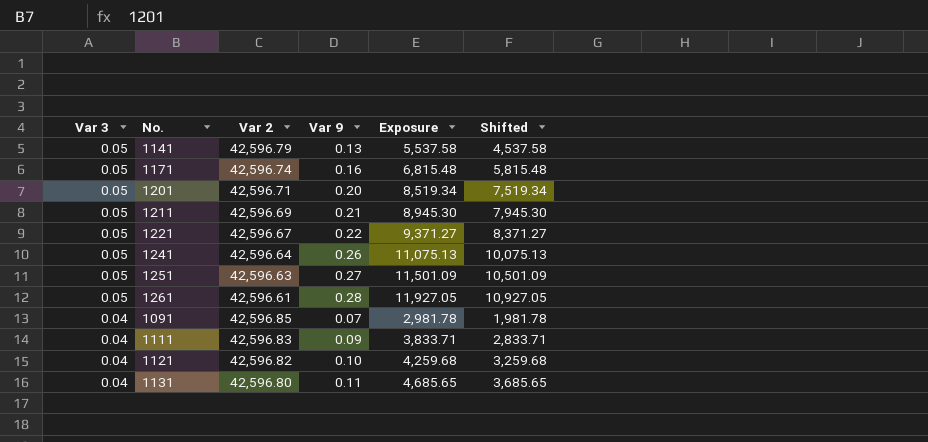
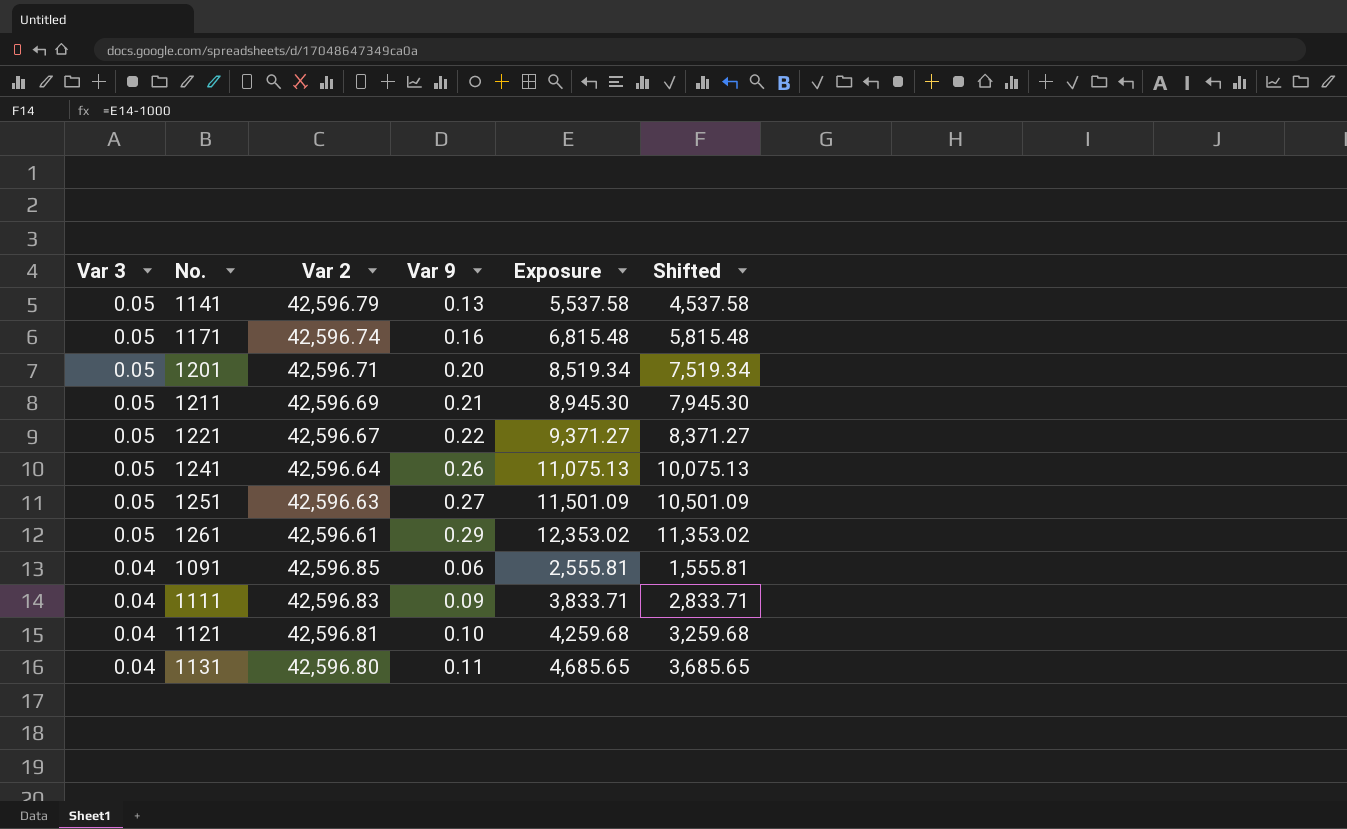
1261 | Var 9: 0.28 -> 0.29
1261 | Exposure: 11,927.05 -> 12,353.02
1261 | Shifted: 10,927.05 -> 11,353.02
1091 | Var 9: 0.07 -> 0.06
1091 | Exposure: 2,981.78 -> 2,555.81
1091 | Shifted: 1,981.78 -> 1,555.81
1121 | Var 2: 42,596.82 -> 42,596.81

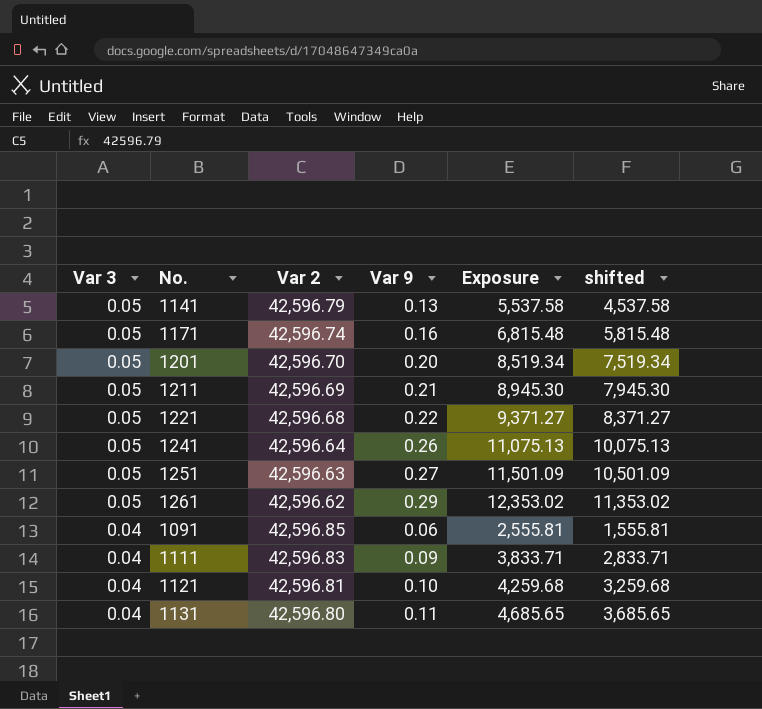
column name: Shifted -> shifted
1201 | Var 2: 42,596.71 -> 42,596.70
1221 | Var 2: 42,596.67 -> 42,596.68
1261 | Var 2: 42,596.61 -> 42,596.62

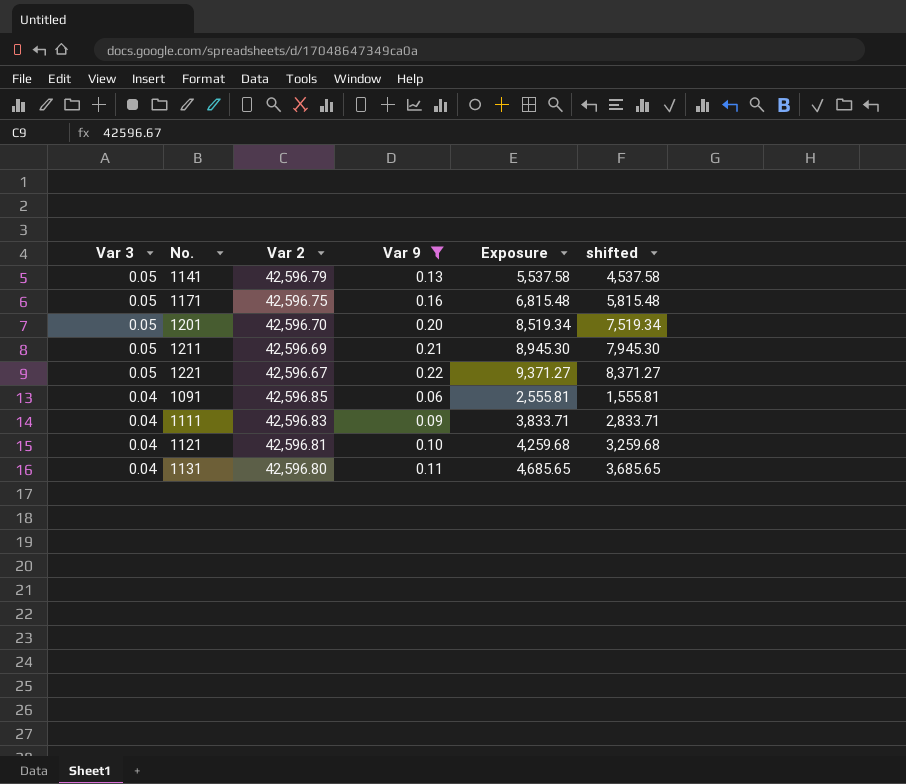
filter: none -> Var 9 <= 0.22
1171 | Var 2: 42,596.74 -> 42,596.75
1221 | Var 2: 42,596.68 -> 42,596.67

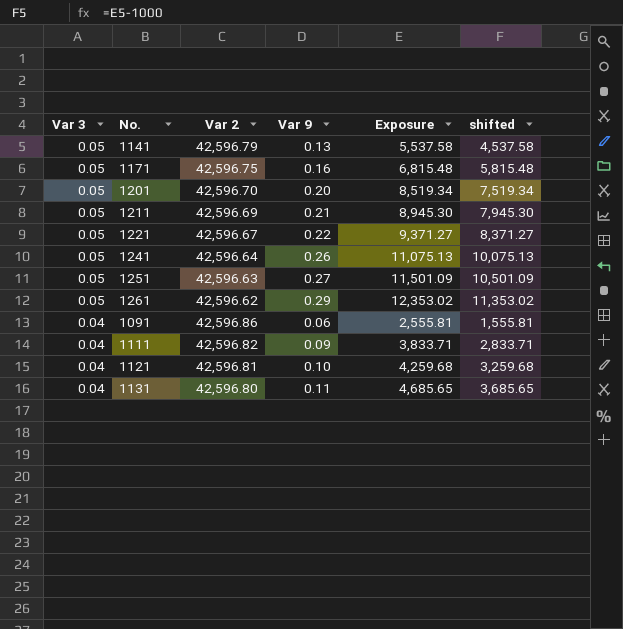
filter: Var 9 <= 0.22 -> none
1091 | Var 2: 42,596.85 -> 42,596.86
1111 | Var 2: 42,596.83 -> 42,596.82

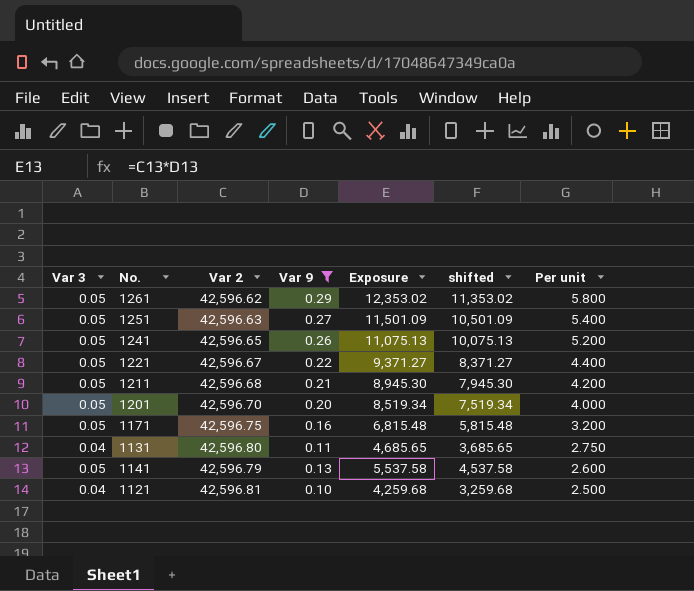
filter: none -> Var 9 >= 0.10
row order: Var 3 descending -> Per unit descending
column Per unit | formula: none -> [Var 9] / [Var 3]
1241 | Var 2: 42,596.64 -> 42,596.65
1211 | Var 2: 42,596.69 -> 42,596.68

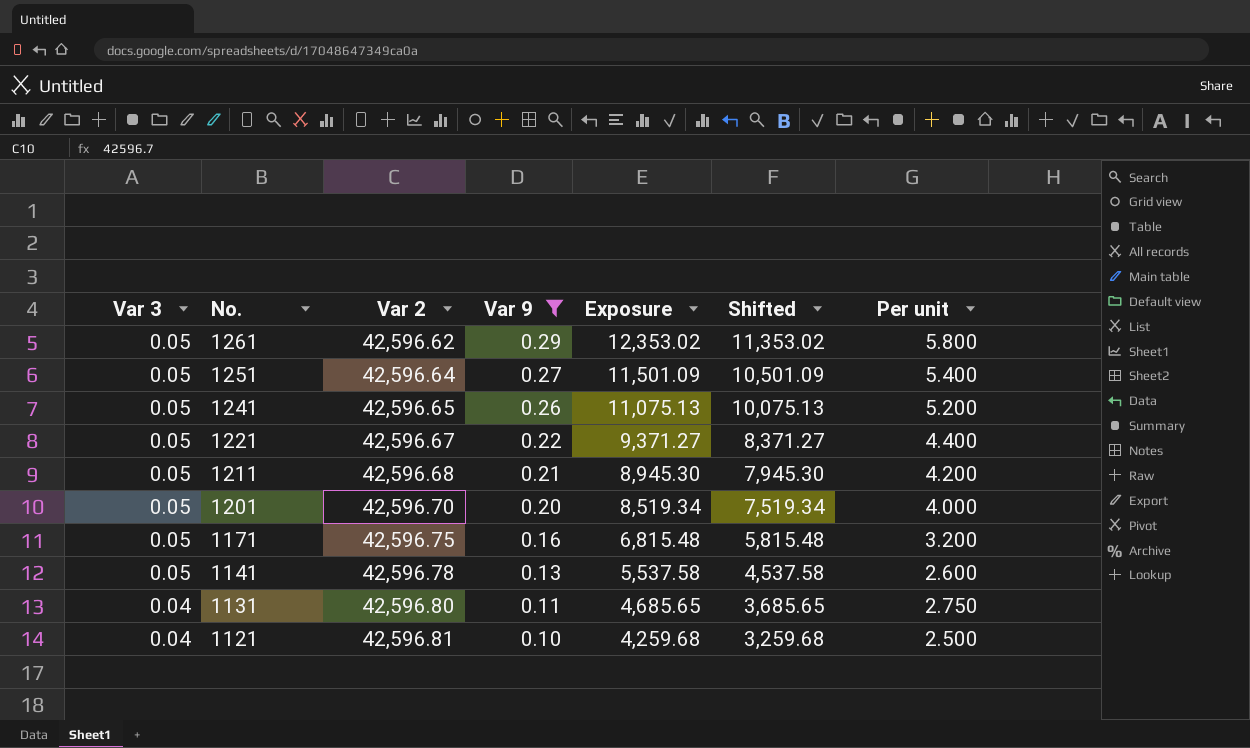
row order: Per unit descending -> Var 3 descending
column name: shifted -> Shifted
1251 | Var 2: 42,596.63 -> 42,596.64
1141 | Var 2: 42,596.79 -> 42,596.78

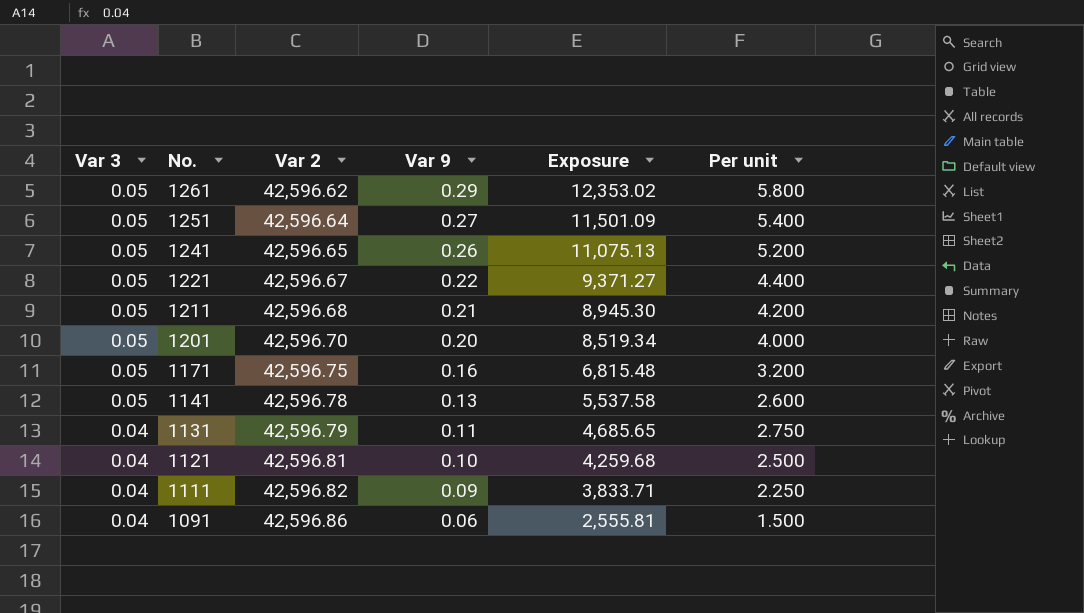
filter: Var 9 >= 0.10 -> none
column Shifted | formula: [Exposure] - 1000 -> none
1131 | Var 2: 42,596.80 -> 42,596.79

